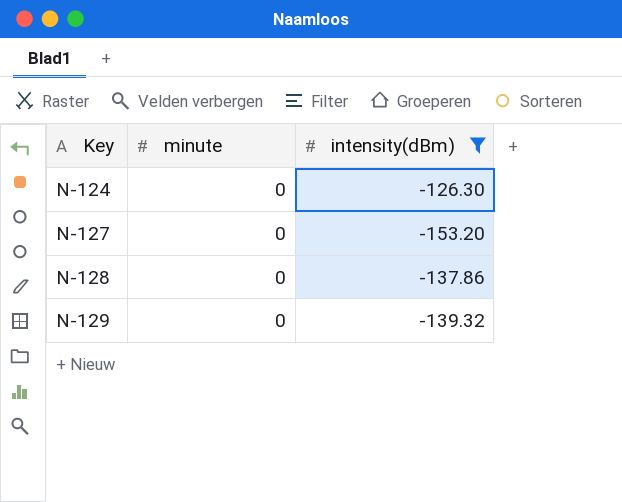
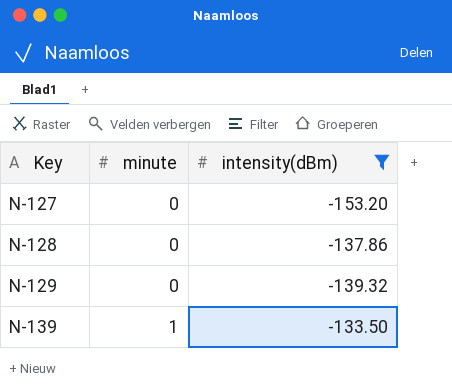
row N-124: 0 | -126.30 -> none
row N-139: none -> 1 | -133.50

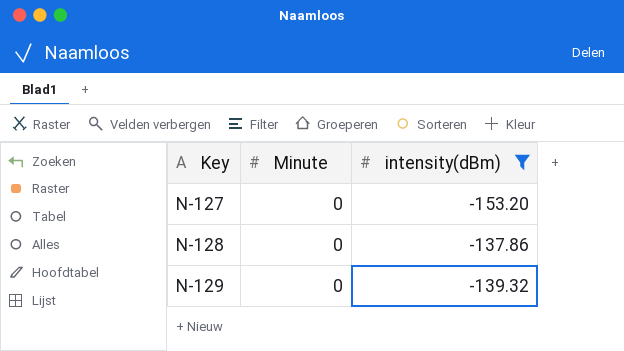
column name: minute -> Minute
row N-139: 1 | -133.50 -> none

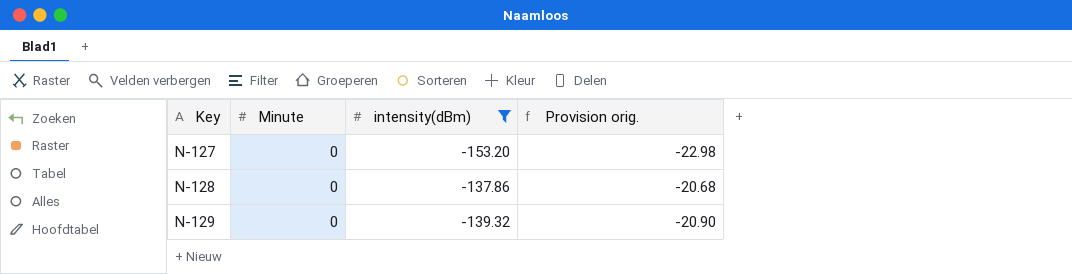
column Provision orig. | formula: none -> [intensity(dBm)] * 0.15

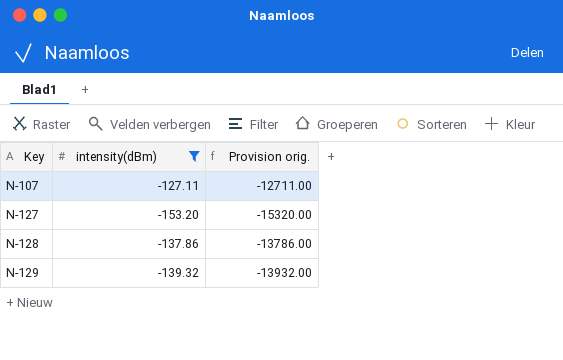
column Minute | position: 2 -> none
column Provision orig. | formula: [intensity(dBm)] * 0.15 -> [intensity(dBm)] * 100
row N-107: none -> -127.11 | -12711.00

